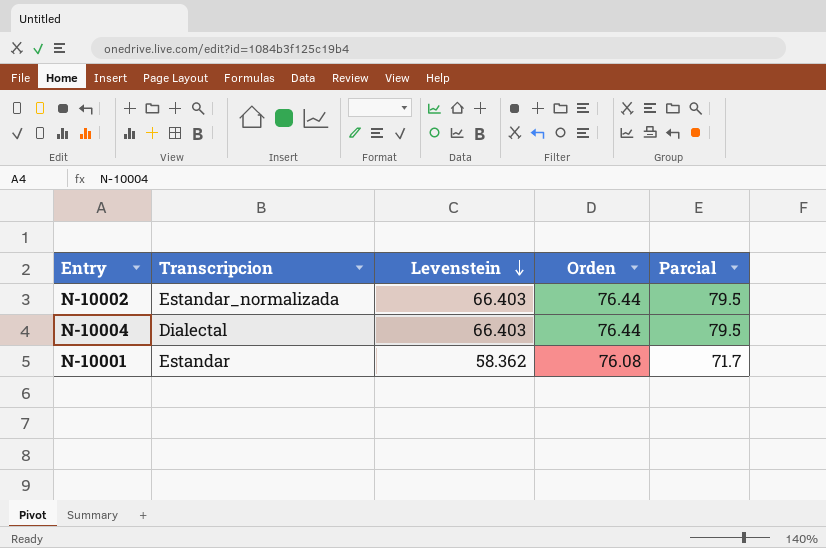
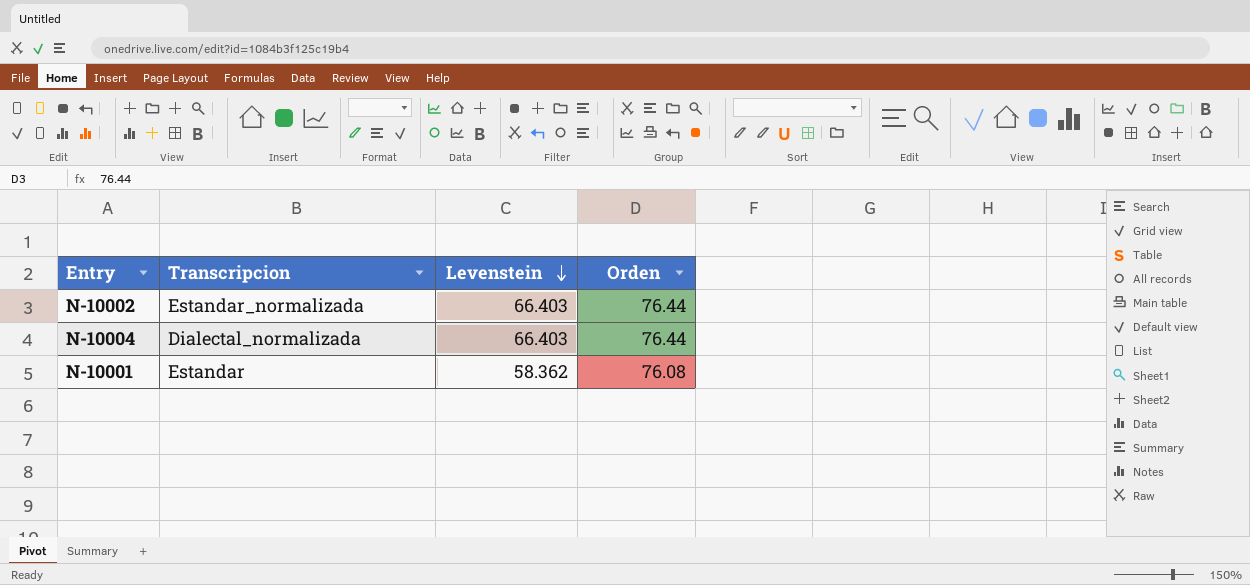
column Parcial | position: 5 -> none
N-10004 | Transcripcion: Dialectal -> Dialectal_normalizada

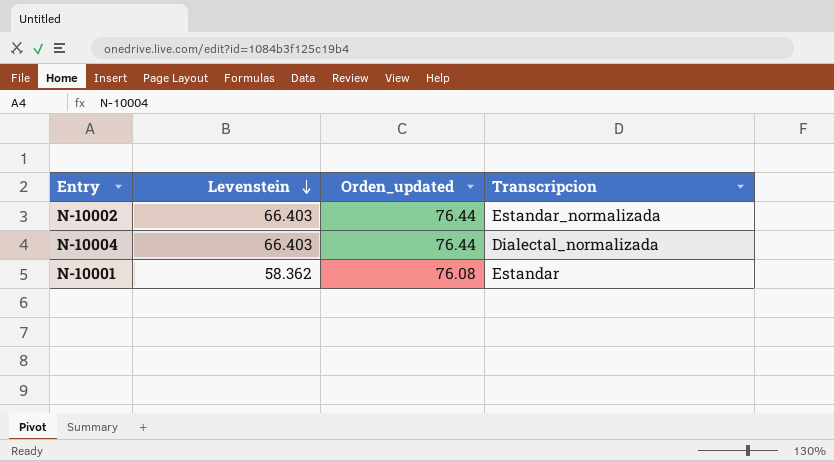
column name: Orden -> Orden_updated
column Transcripcion | position: 2 -> 4

